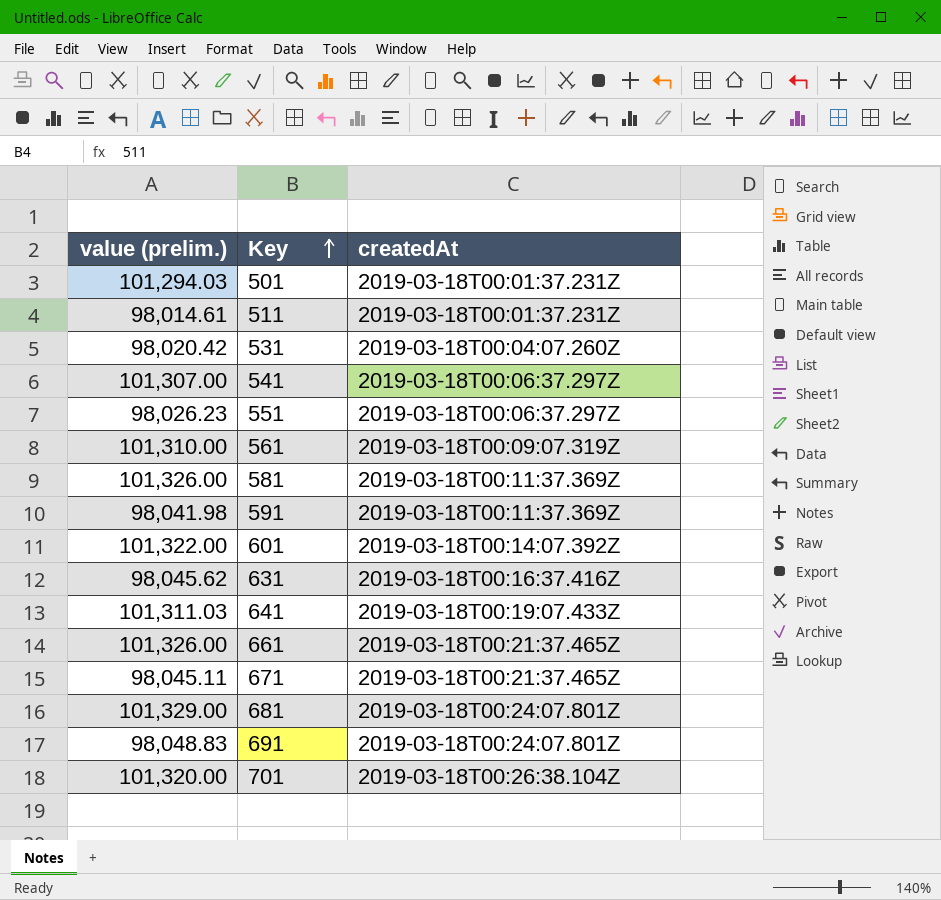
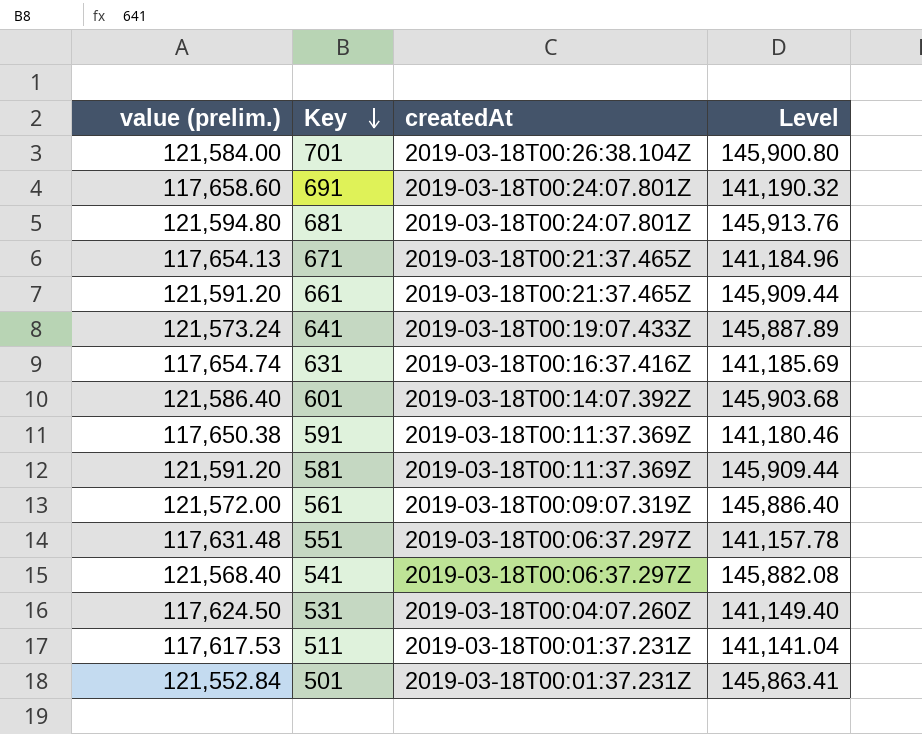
row order: Key ascending -> Key descending
column Level | formula: none -> [value (prelim.)] * 1.2
701 | value (prelim.): 101,320.00 -> 121,584.00
691 | value (prelim.): 98,048.83 -> 117,658.60
681 | value (prelim.): 101,329.00 -> 121,594.80
671 | value (prelim.): 98,045.11 -> 117,654.13
661 | value (prelim.): 101,326.00 -> 121,591.20
641 | value (prelim.): 101,311.03 -> 121,573.24
631 | value (prelim.): 98,045.62 -> 117,654.74
601 | value (prelim.): 101,322.00 -> 121,586.40
591 | value (prelim.): 98,041.98 -> 117,650.38
581 | value (prelim.): 101,326.00 -> 121,591.20
561 | value (prelim.): 101,310.00 -> 121,572.00
551 | value (prelim.): 98,026.23 -> 117,631.48
541 | value (prelim.): 101,307.00 -> 121,568.40
531 | value (prelim.): 98,020.42 -> 117,624.50
511 | value (prelim.): 98,014.61 -> 117,617.53
501 | value (prelim.): 101,294.03 -> 121,552.84

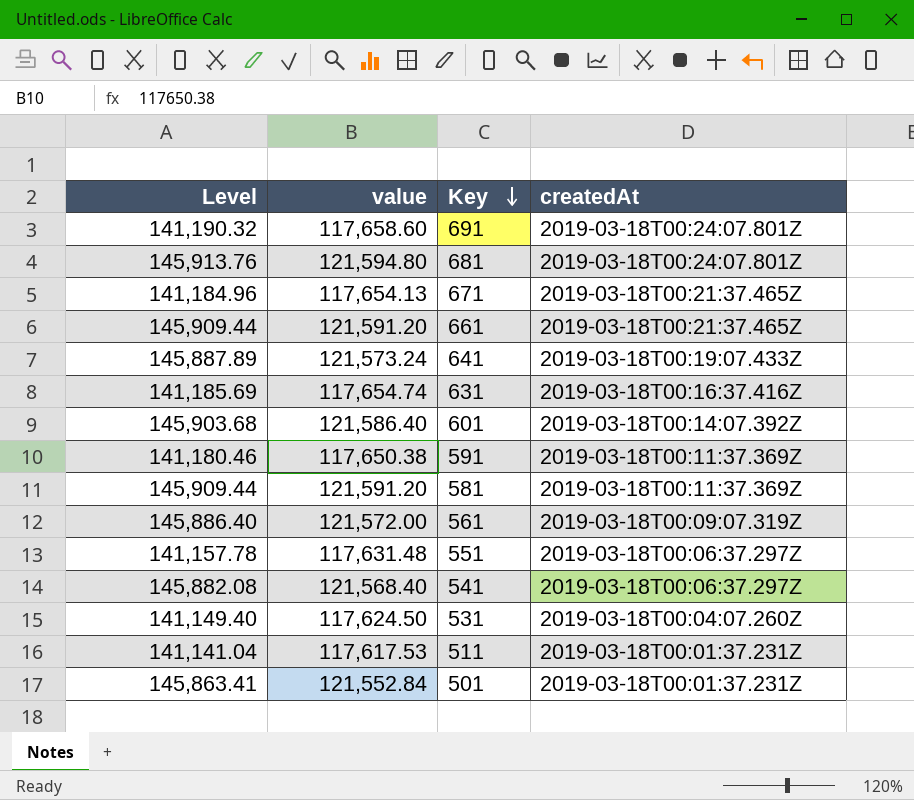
column Level | position: 4 -> 1
column name: value (prelim.) -> value
row 701: 121,584.00 | 2019-03-18T00:26:38.104Z | 145,900.80 -> none

